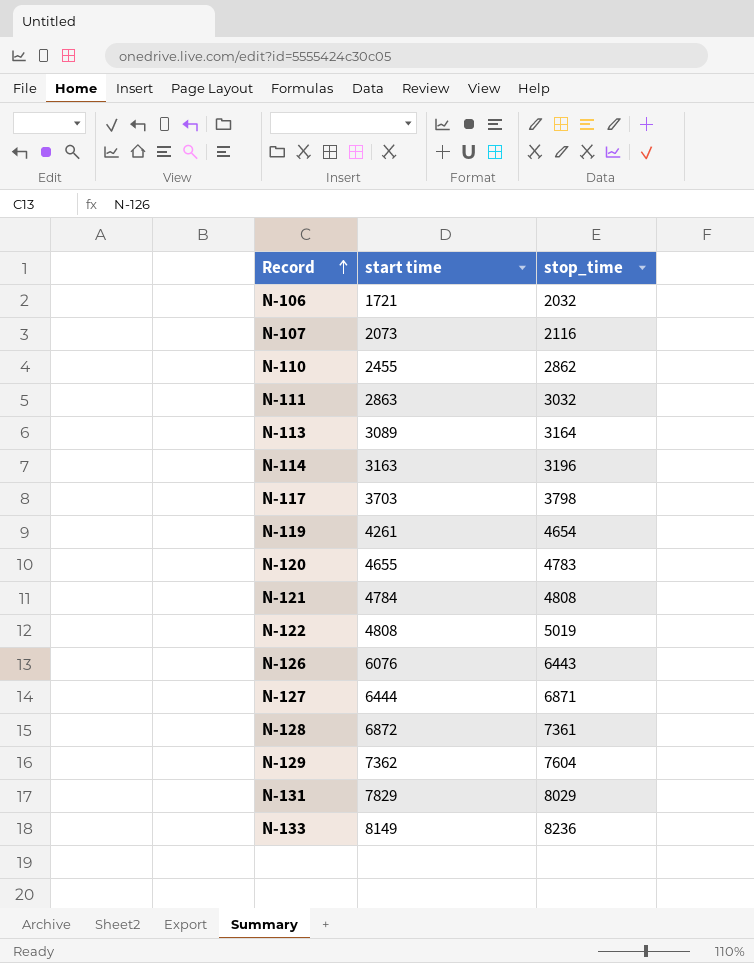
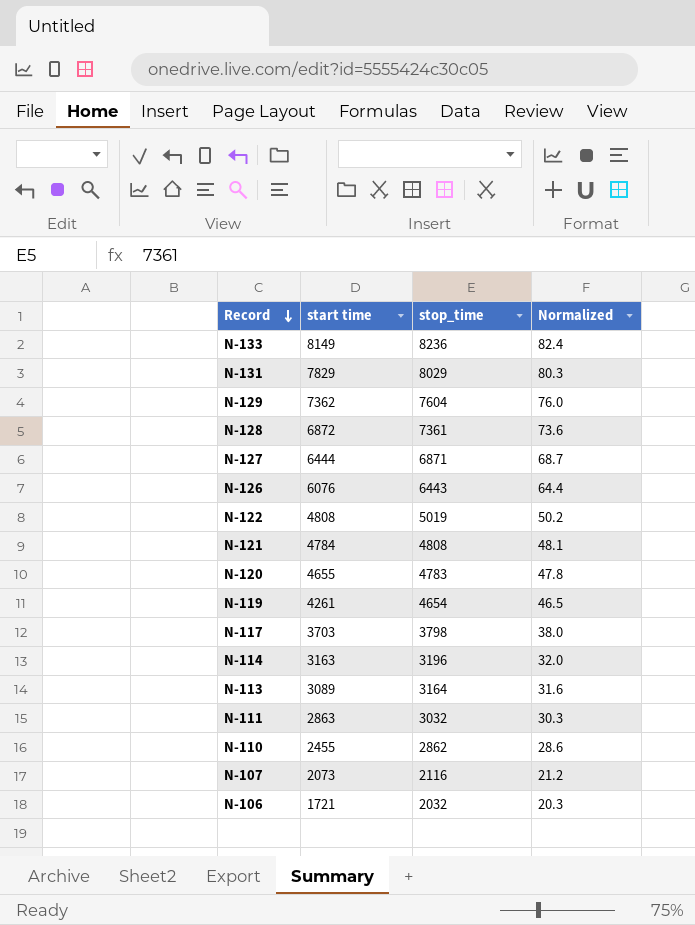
row order: Record ascending -> Record descending
column Normalized | formula: none -> [stop_time] * 0.01

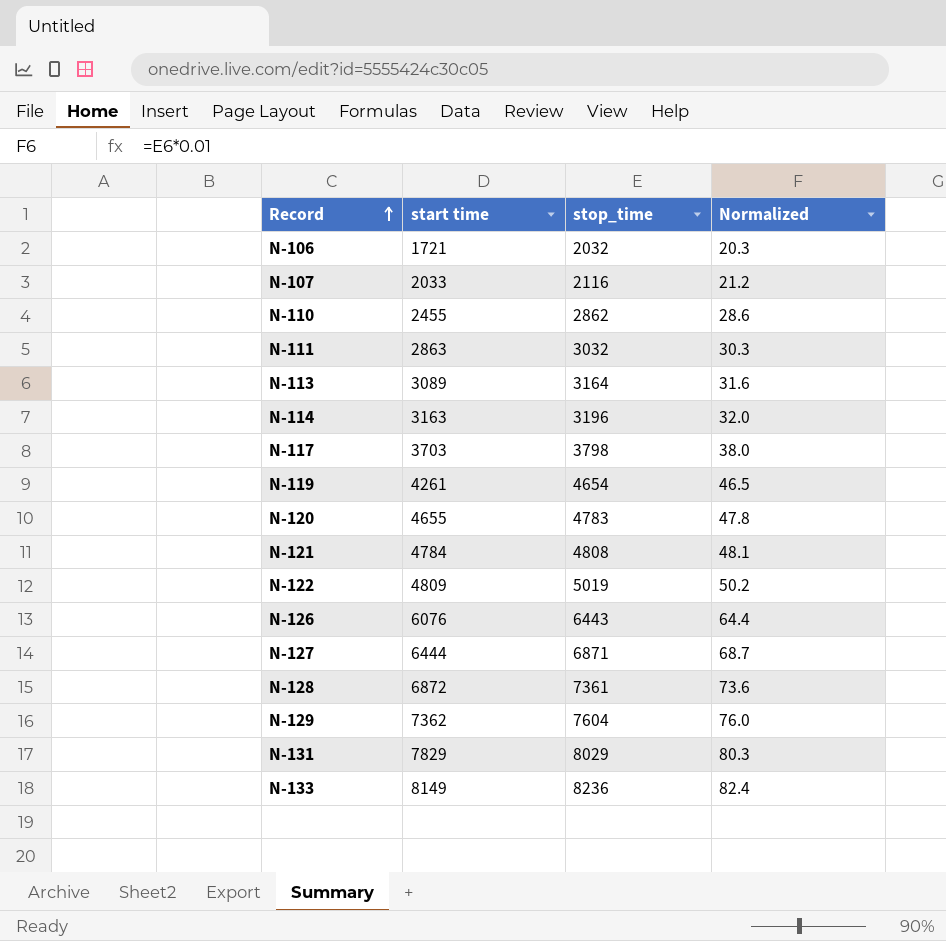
row order: Record descending -> Record ascending
N-107 | start time: 2073 -> 2033
N-122 | start time: 4808 -> 4809

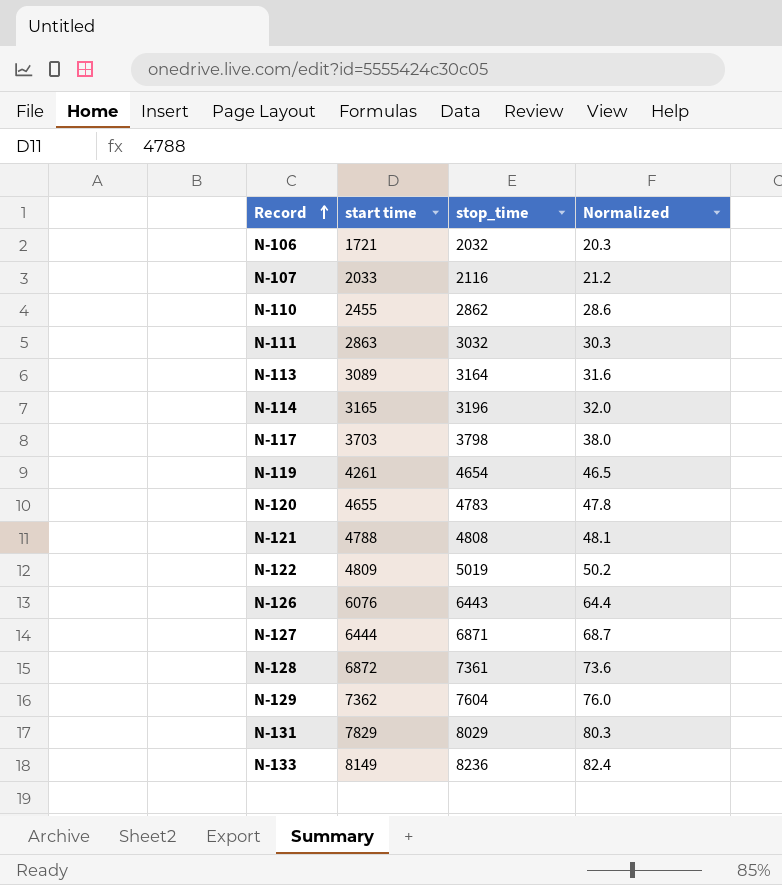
N-114 | start time: 3163 -> 3165
N-121 | start time: 4784 -> 4788

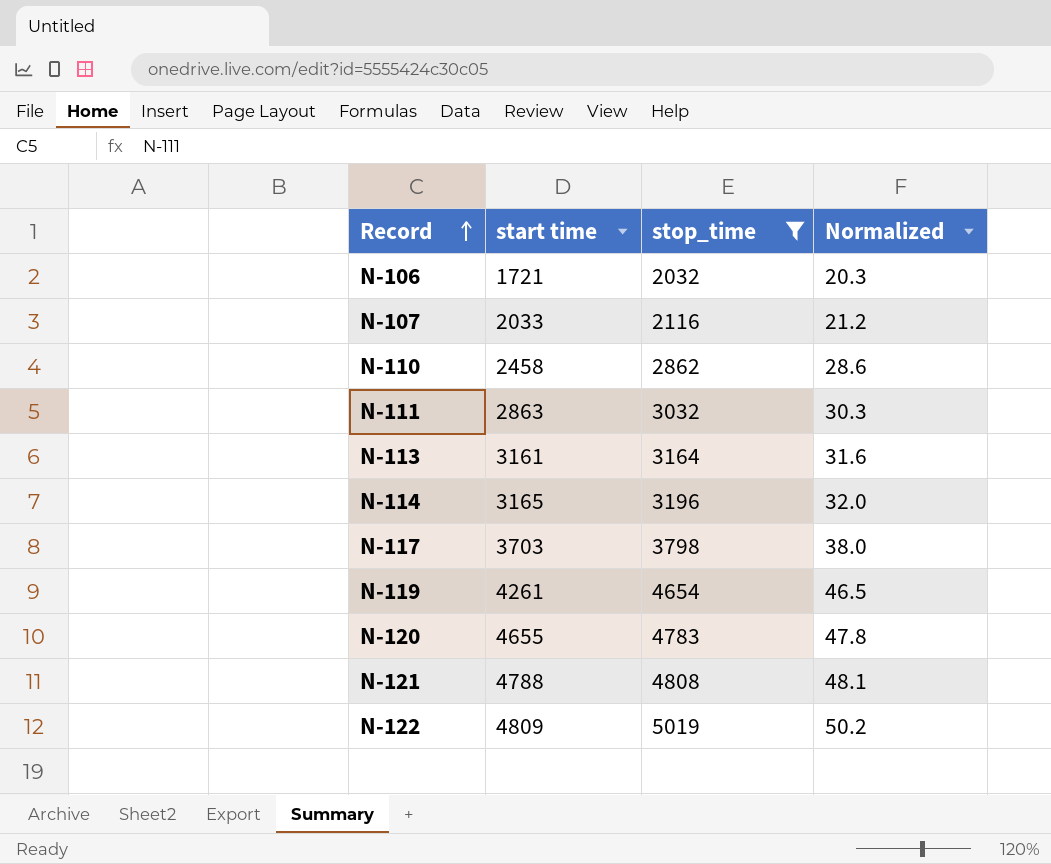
filter: none -> stop_time <= 5019
N-110 | start time: 2455 -> 2458
N-113 | start time: 3089 -> 3161

